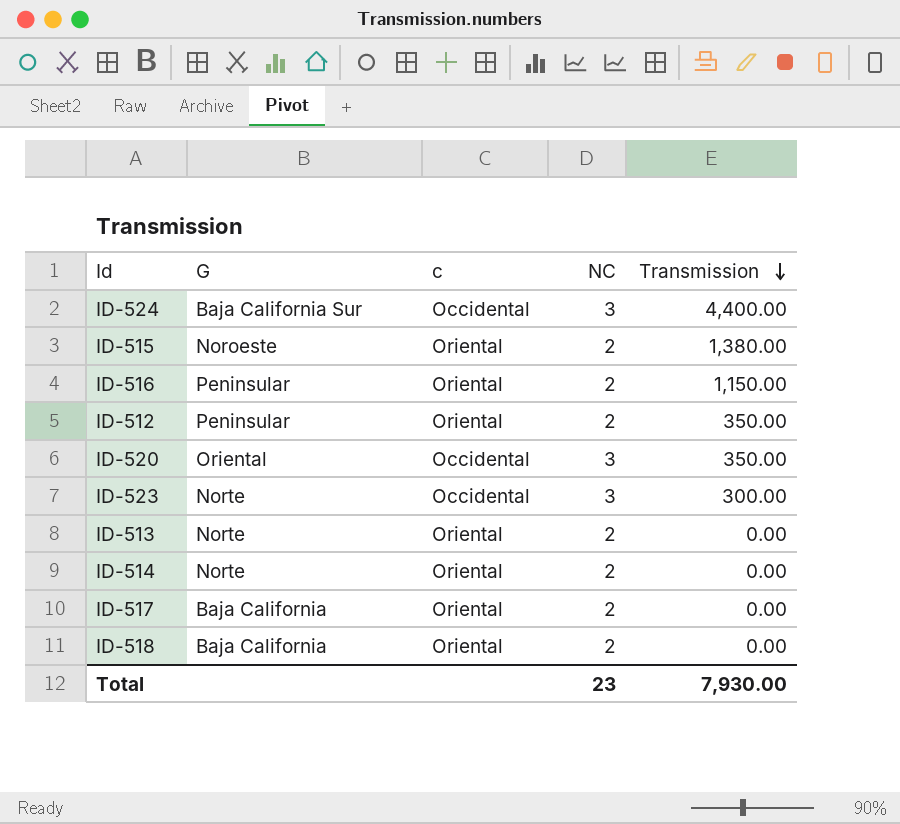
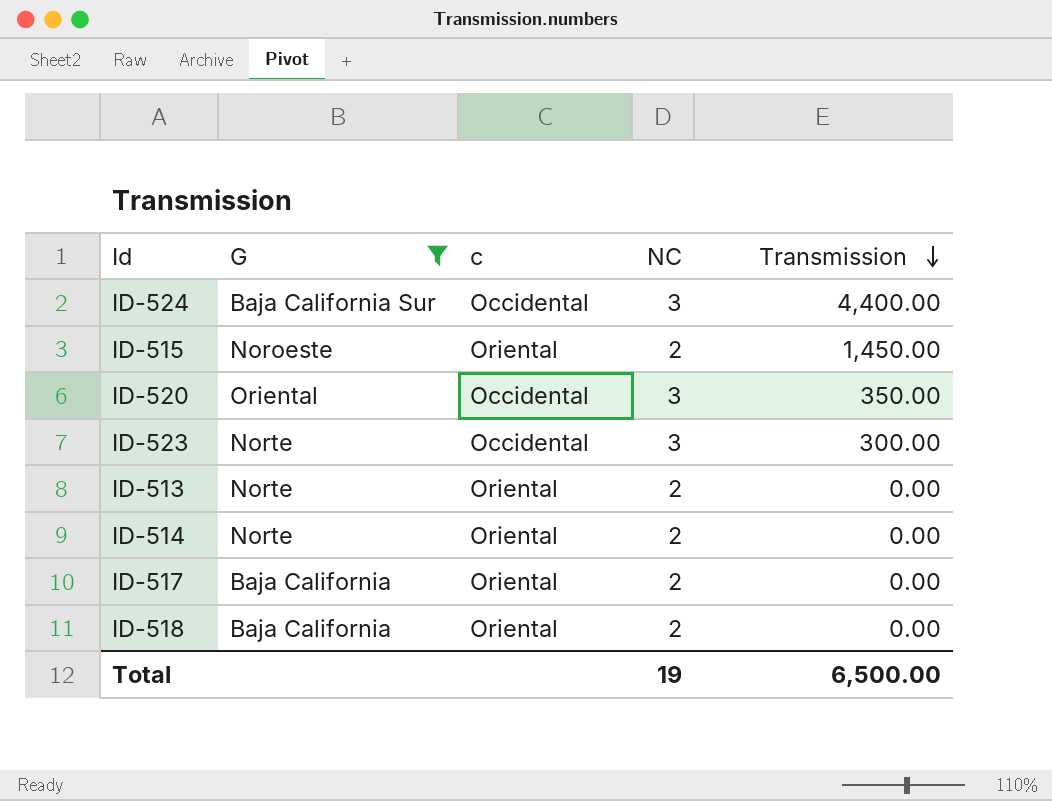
filter: none -> G != Peninsular
ID-515 | Transmission: 1,380.00 -> 1,450.00
Total | NC: 23 -> 19
Total | Transmission: 7,930.00 -> 6,500.00

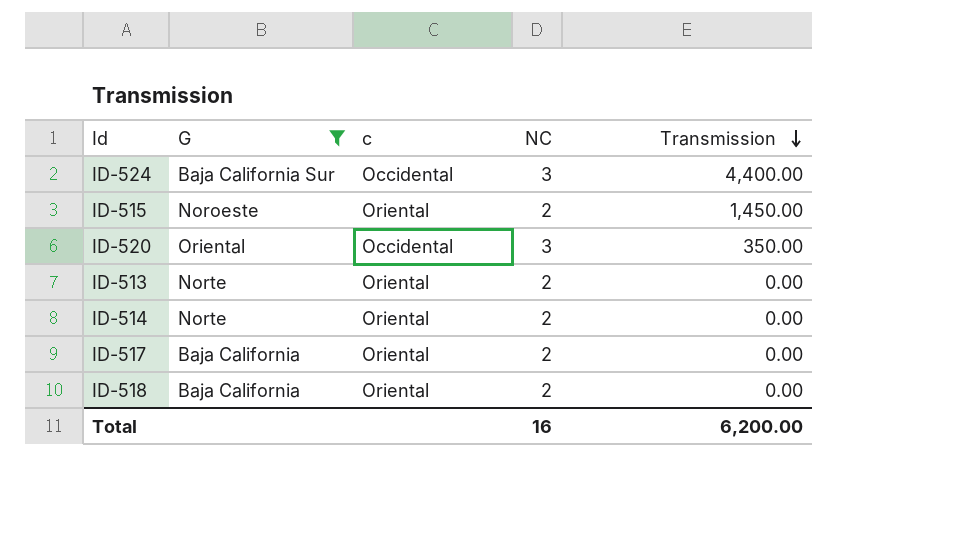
row ID-523: Norte | Occidental | 3 | 300.00 -> none
Total | NC: 19 -> 16
Total | Transmission: 6,500.00 -> 6,200.00

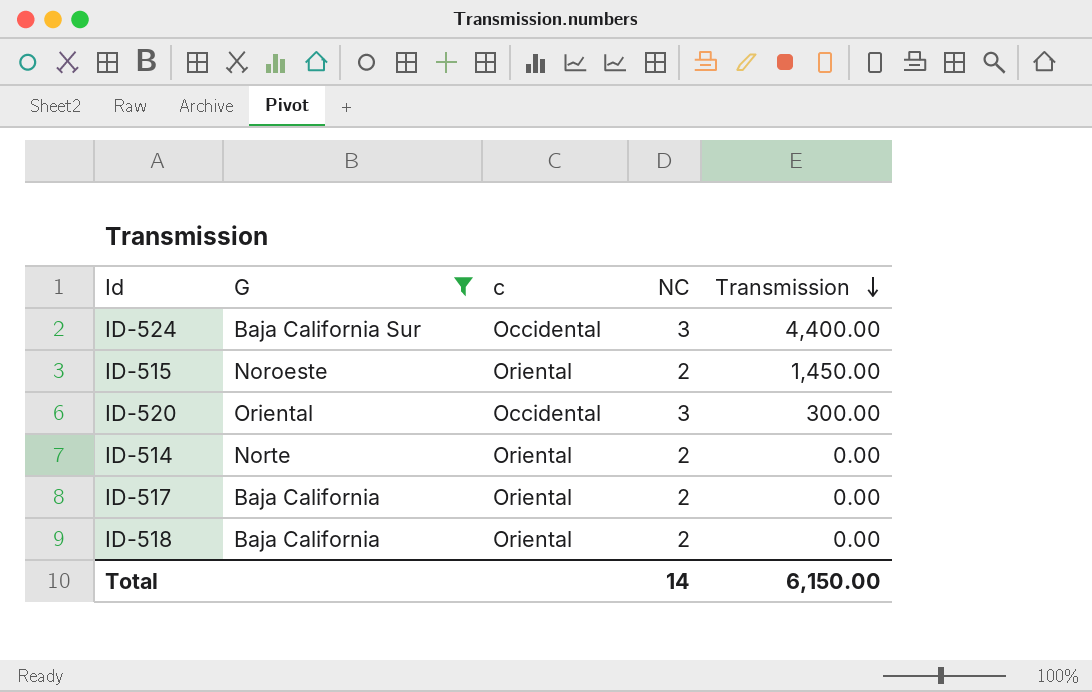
row ID-513: Norte | Oriental | 2 | 0.00 -> none
ID-520 | Transmission: 350.00 -> 300.00
Total | NC: 16 -> 14
Total | Transmission: 6,200.00 -> 6,150.00

